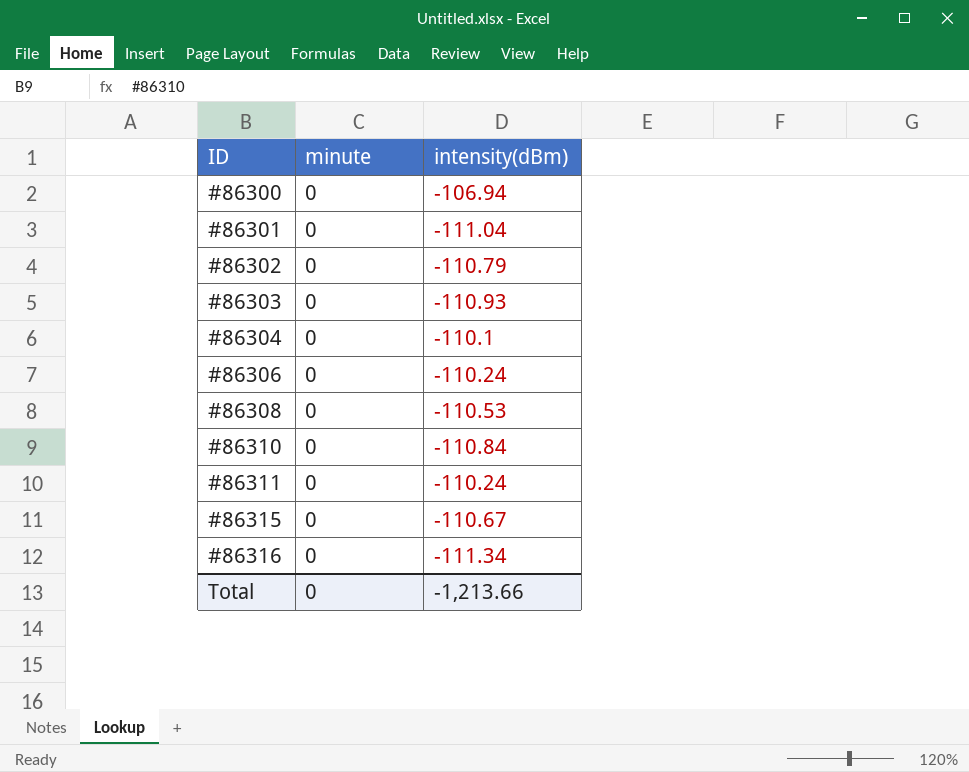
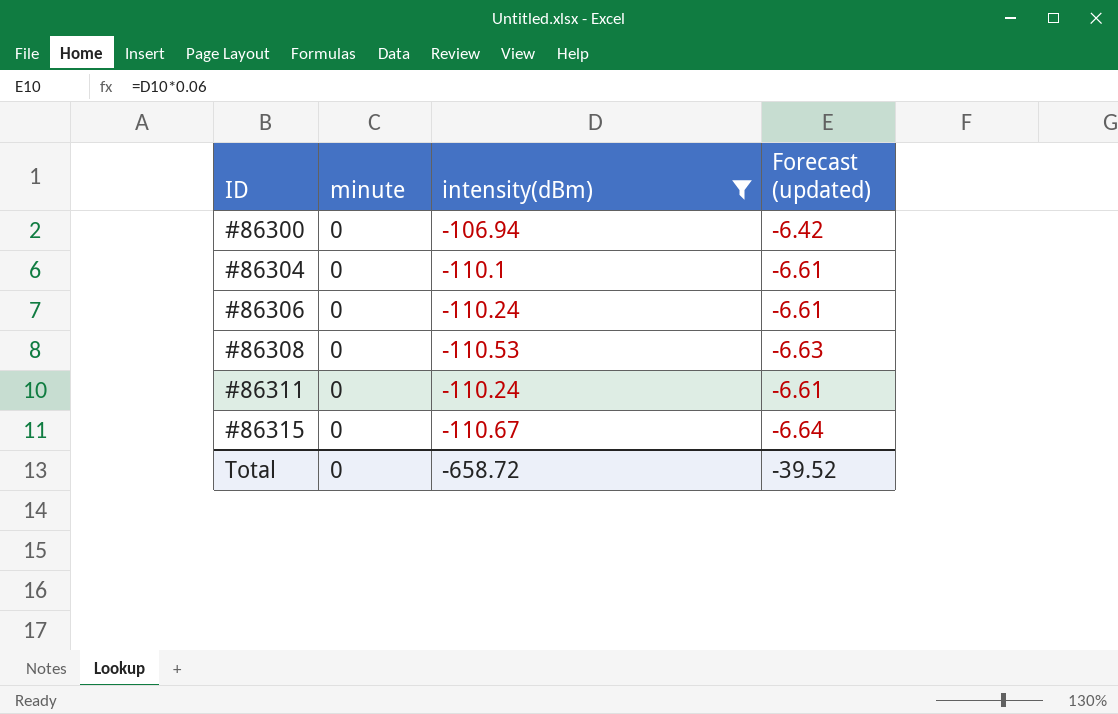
filter: none -> intensity(dBm) >= -110.67
column Forecast (updated) | formula: none -> [intensity(dBm)] * 0.06
Total | intensity(dBm): -1,213.66 -> -658.72

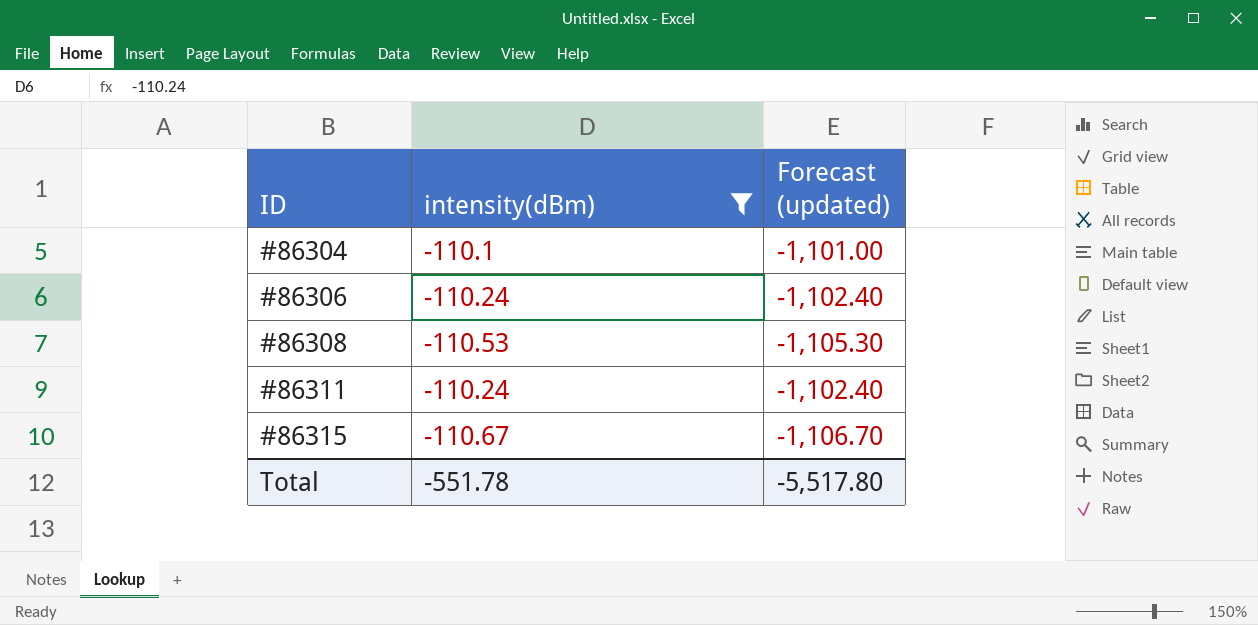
column minute | position: 2 -> none
column Forecast (updated) | formula: [intensity(dBm)] * 0.06 -> [intensity(dBm)] * 10
row #86300: 0 | -106.94 | -6.42 -> none
Total | intensity(dBm): -658.72 -> -551.78
Total | Forecast (updated): -39.52 -> -5,517.80

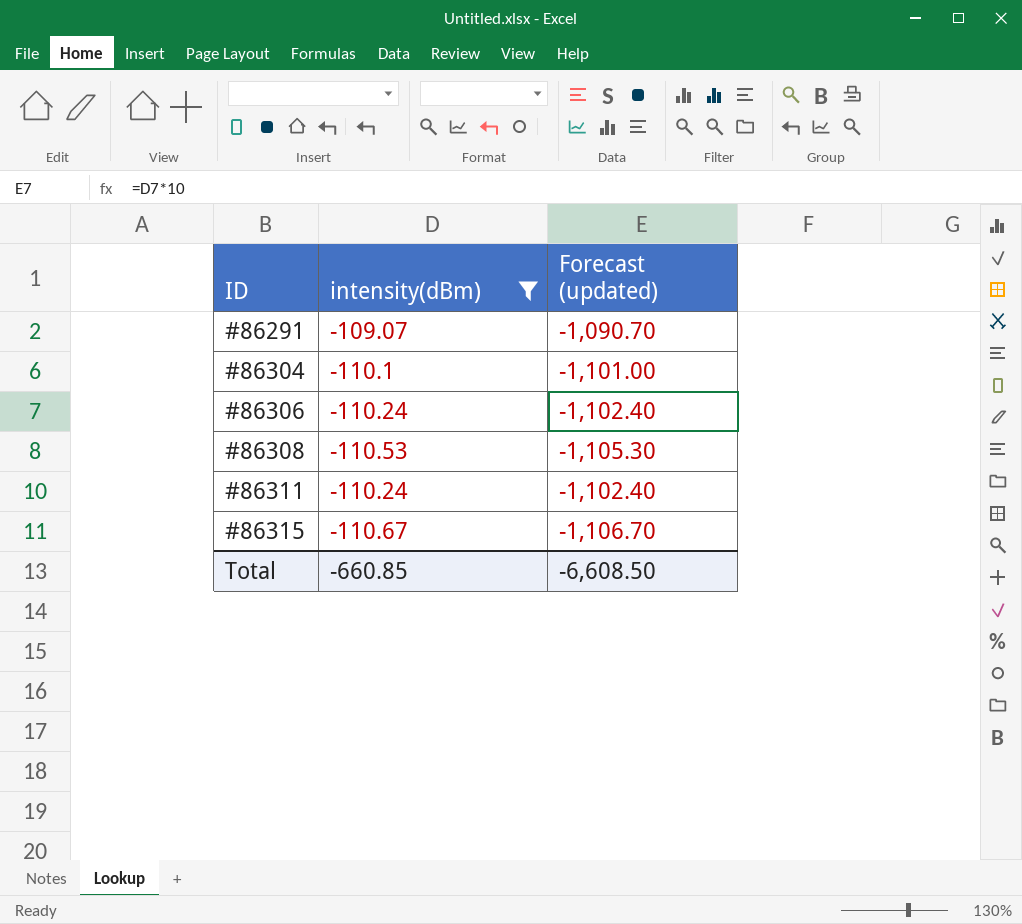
row #86291: none -> -109.07 | -1,090.70
Total | intensity(dBm): -551.78 -> -660.85
Total | Forecast (updated): -5,517.80 -> -6,608.50

